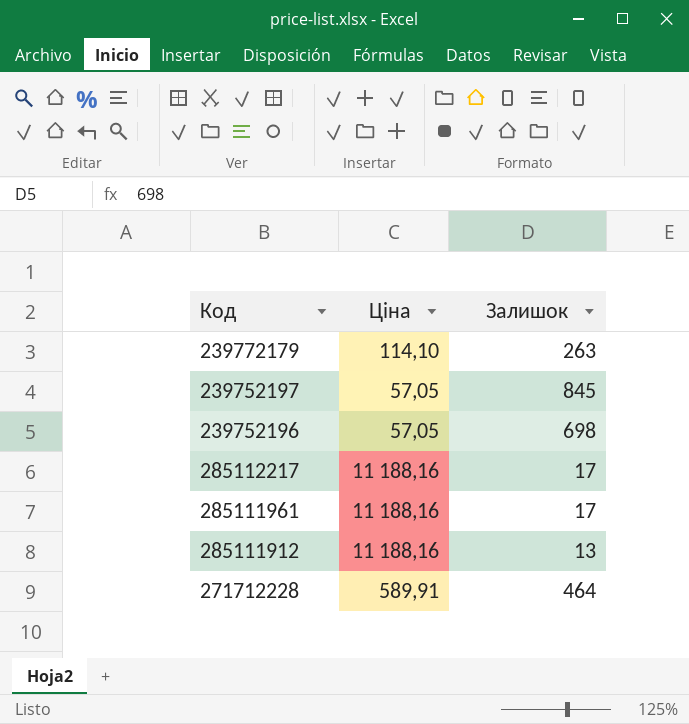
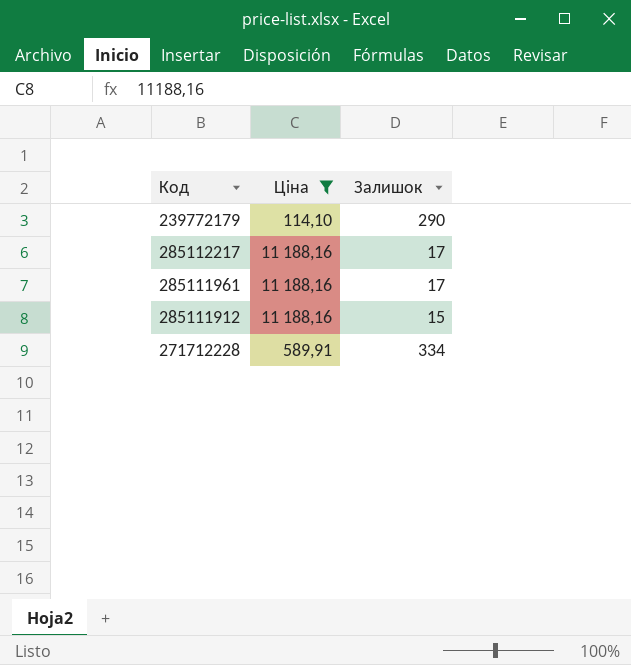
filter: none -> Ціна != 57,05
239772179 | Залишок: 263 -> 290
285111912 | Залишок: 13 -> 15
271712228 | Залишок: 464 -> 334

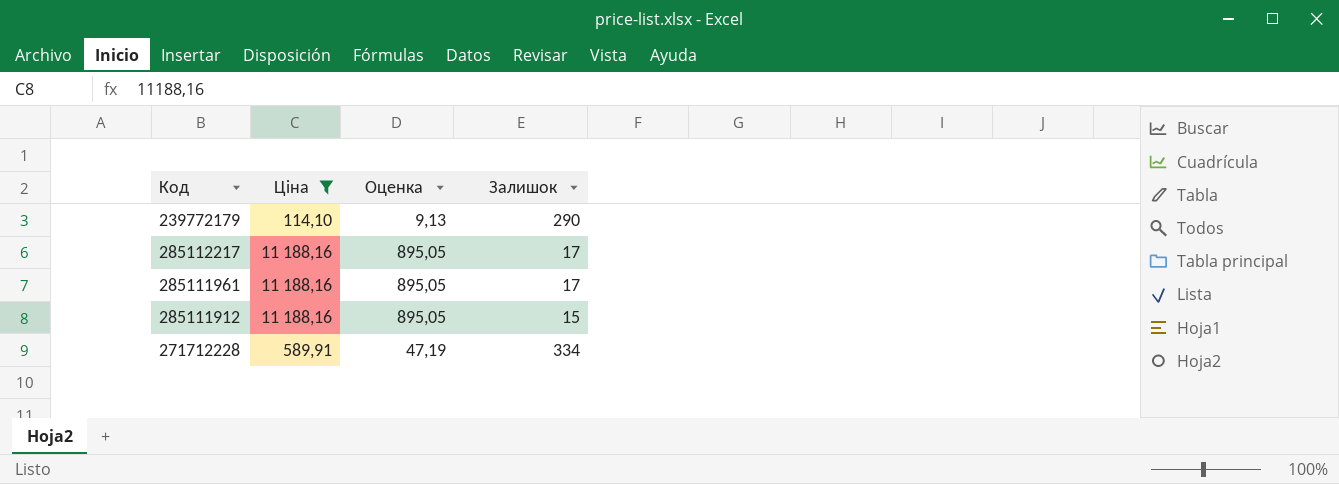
column Оценка | formula: none -> [Ціна] * 0,08

